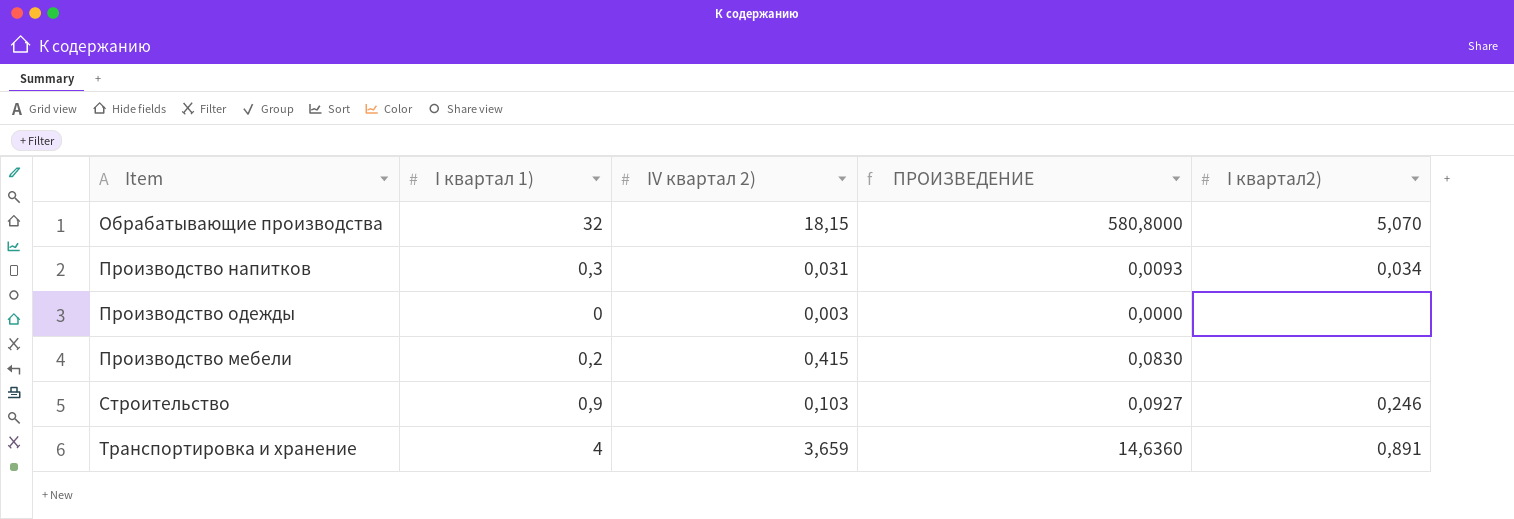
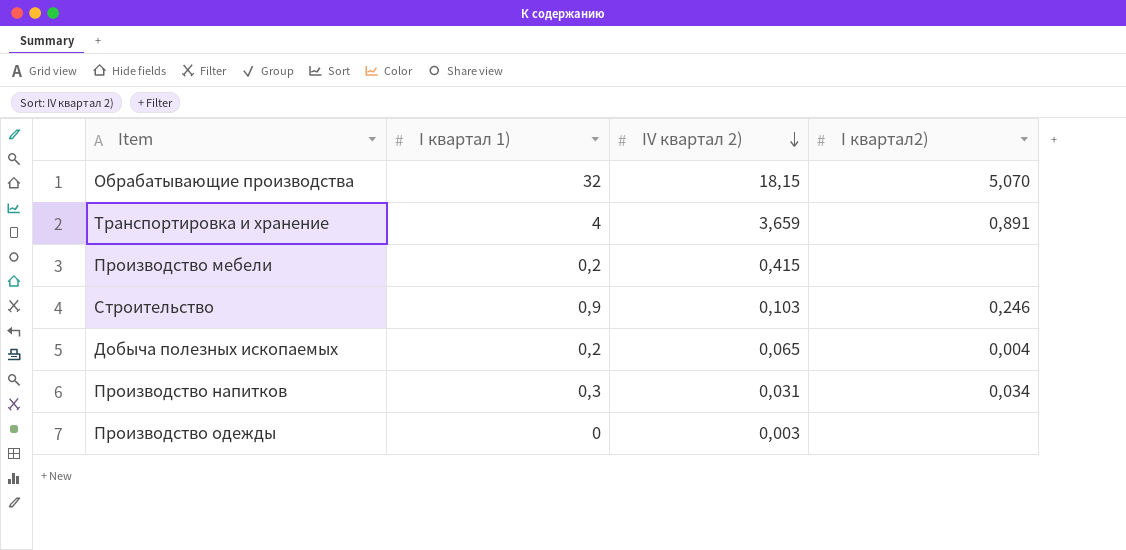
row order: none -> IV квартал 2) descending
column ПРОИЗВЕДЕНИЕ | formula: [I квартал 1)] * [IV квартал 2)] -> none
row Добыча полезных ископаемых: none -> 0,2 | 0,065 | 0,004

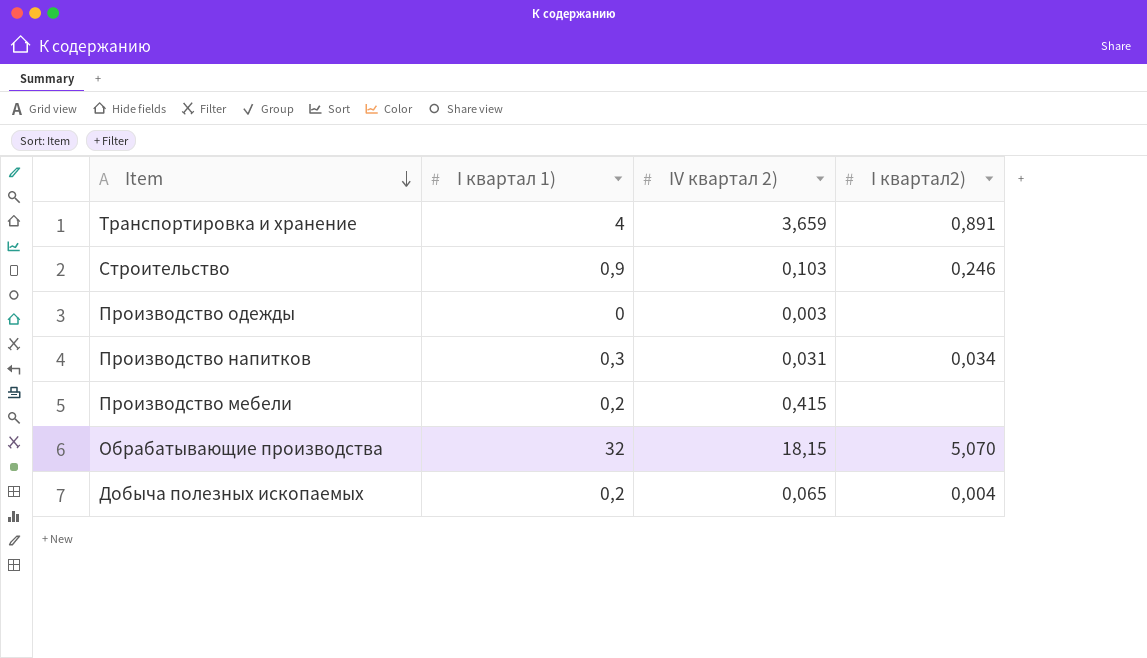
row order: IV квартал 2) descending -> Item descending

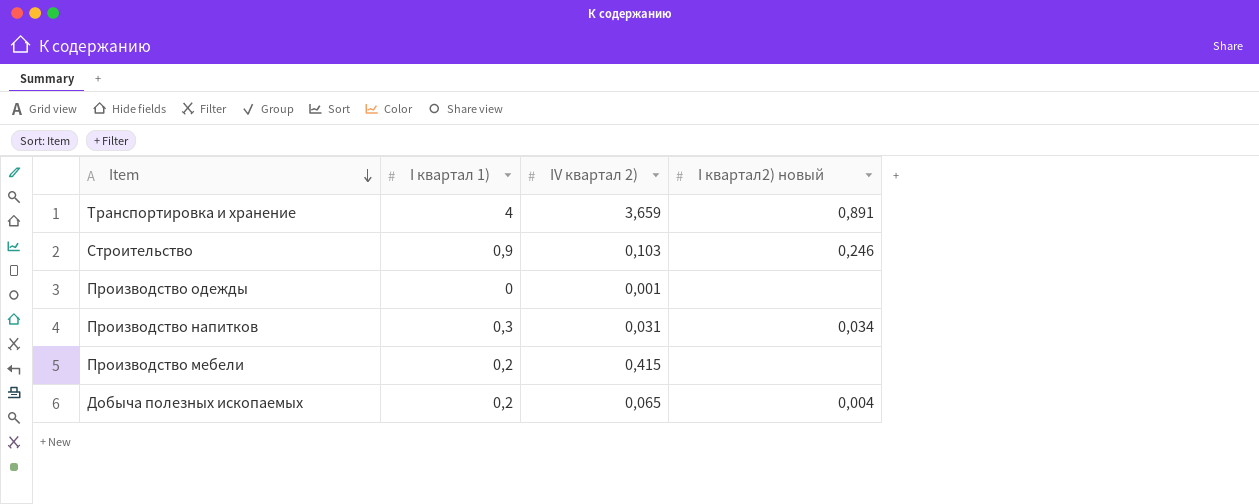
column name: I квартал2) -> I квартал2) новый
row Обрабатывающие производства: 32 | 18,15 | 5,070 -> none
Производство одежды | IV квартал 2): 0,003 -> 0,001

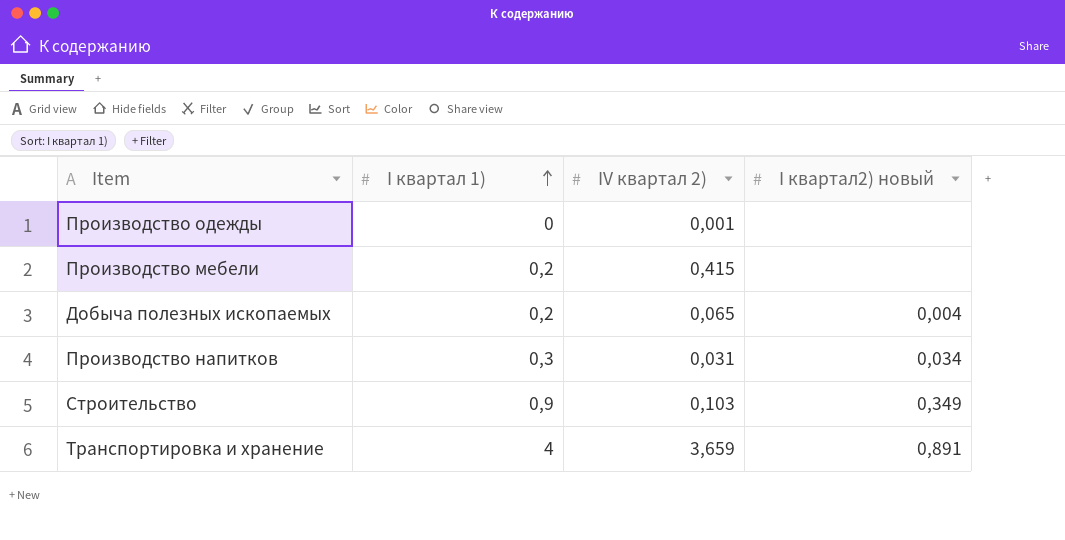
row order: Item descending -> I квартал 1) ascending
Строительство | I квартал2) новый: 0,246 -> 0,349

